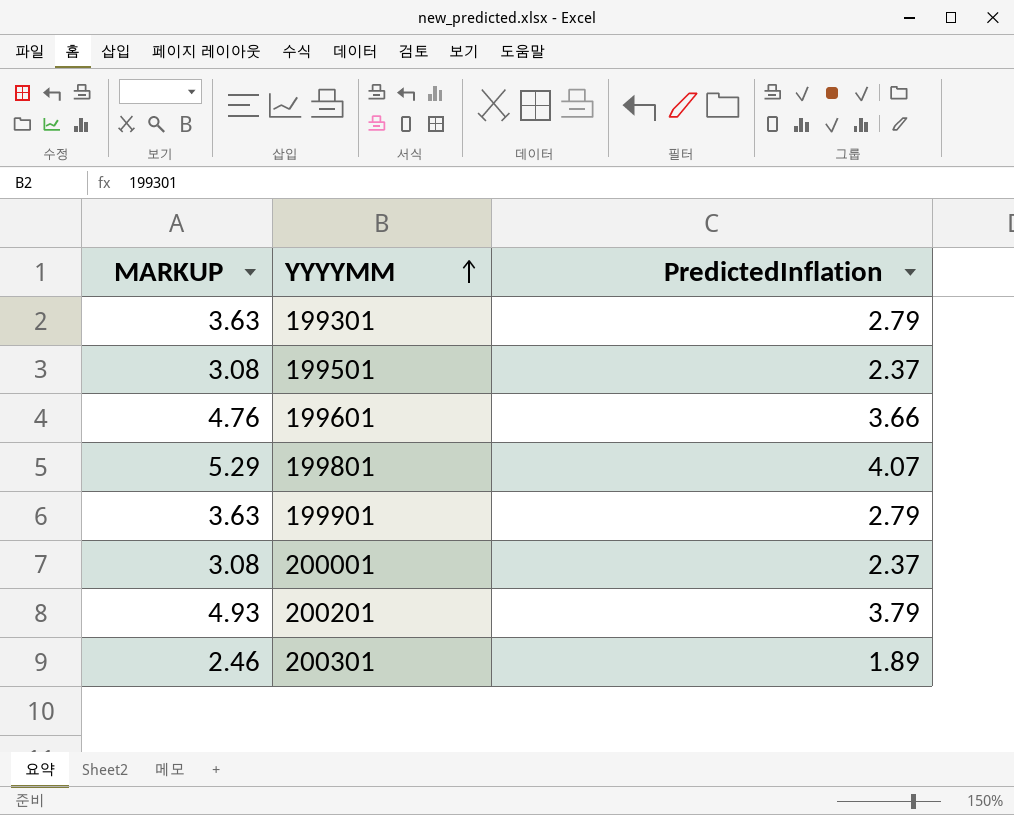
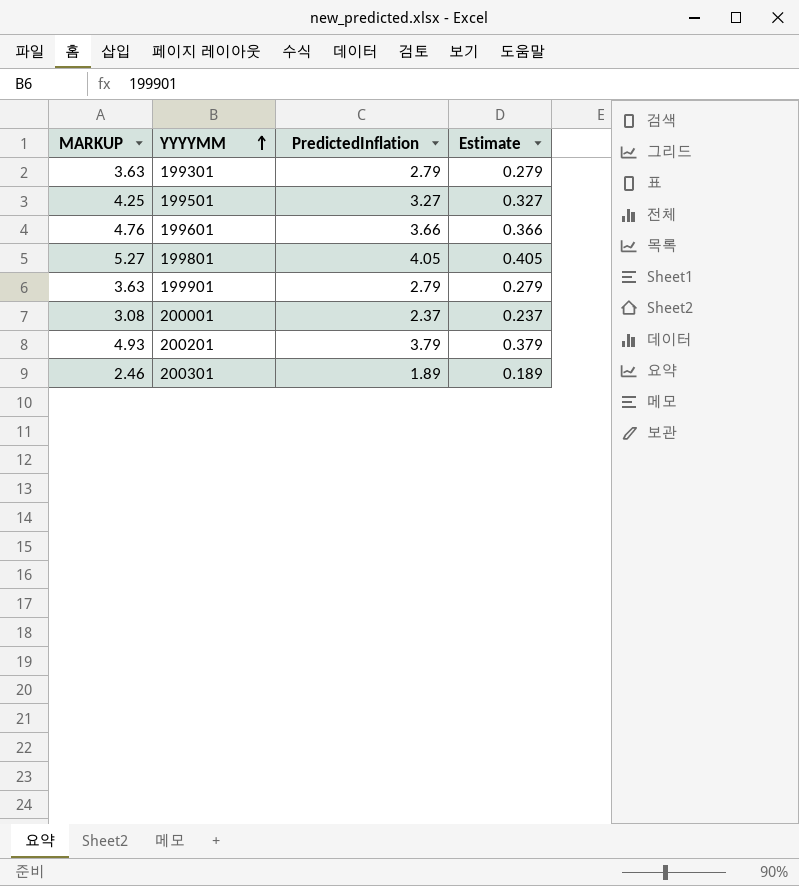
column Estimate | formula: none -> [PredictedInflation] * 0.1
199501 | MARKUP: 3.08 -> 4.25
199501 | PredictedInflation: 2.37 -> 3.27
199801 | MARKUP: 5.29 -> 5.27
199801 | PredictedInflation: 4.07 -> 4.05

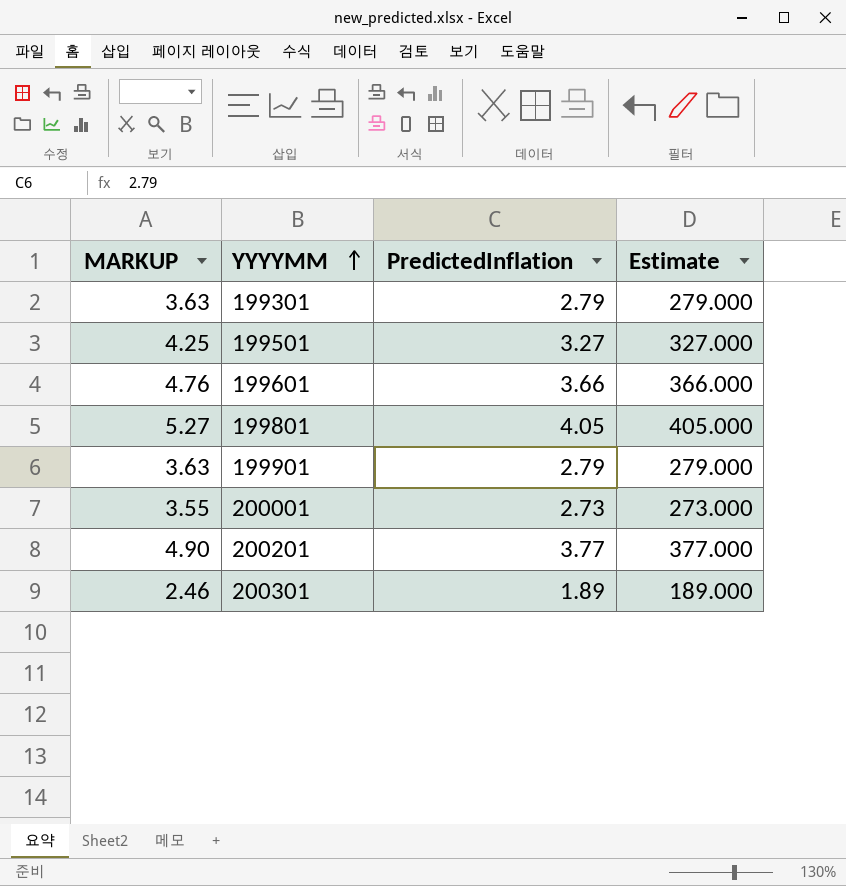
column Estimate | formula: [PredictedInflation] * 0.1 -> [PredictedInflation] * 100
200001 | MARKUP: 3.08 -> 3.55
200001 | PredictedInflation: 2.37 -> 2.73
200201 | MARKUP: 4.93 -> 4.90
200201 | PredictedInflation: 3.79 -> 3.77

